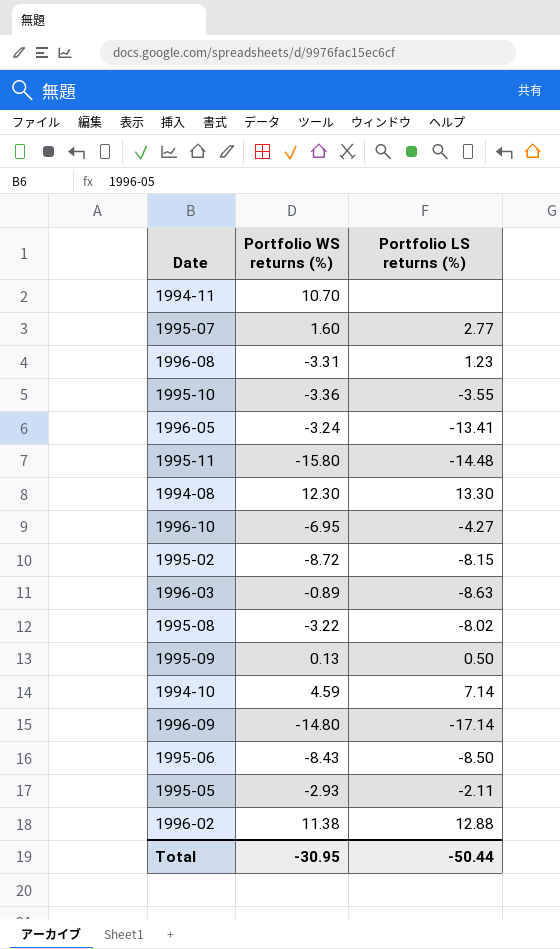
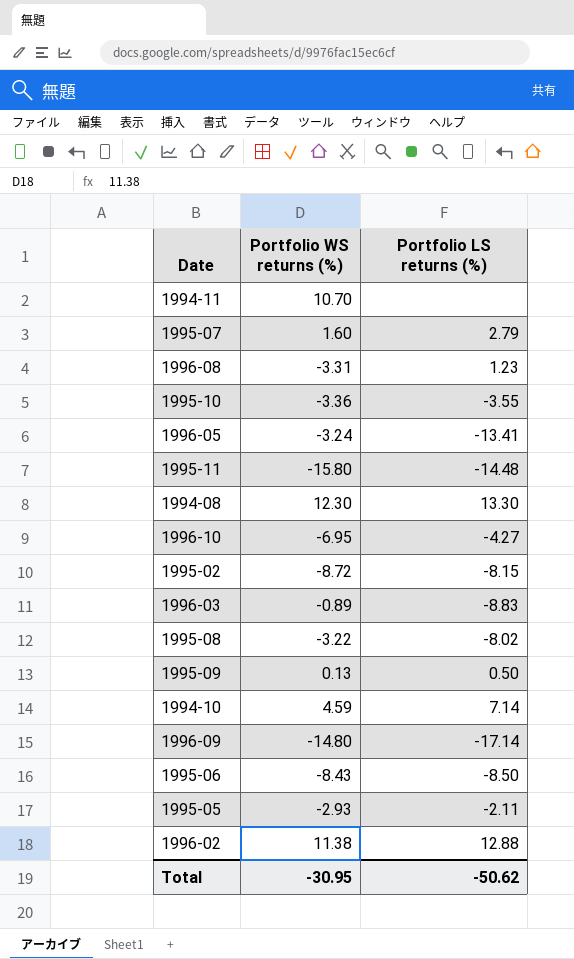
1995-07 | Portfolio LS returns (%): 2.77 -> 2.79
1996-03 | Portfolio LS returns (%): -8.63 -> -8.83
Total | Portfolio LS returns (%): -50.44 -> -50.62

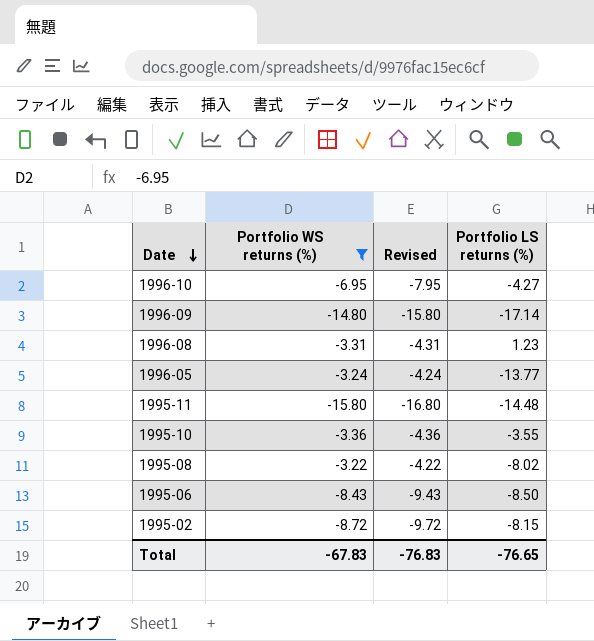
filter: none -> Portfolio WS returns (%) <= -3.22
row order: none -> Date descending
column Revised | formula: none -> [Portfolio WS returns (%)] - 1
1996-05 | Portfolio LS returns (%): -13.41 -> -13.77
Total | Portfolio WS returns (%): -30.95 -> -67.83
Total | Portfolio LS returns (%): -50.62 -> -76.65

